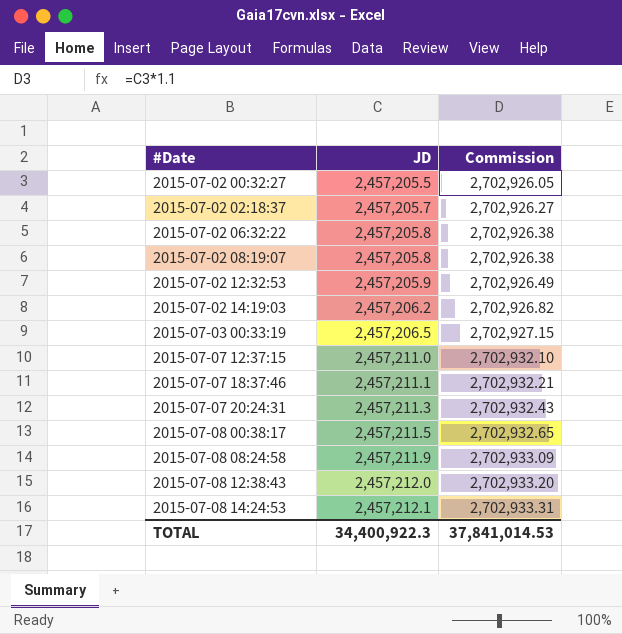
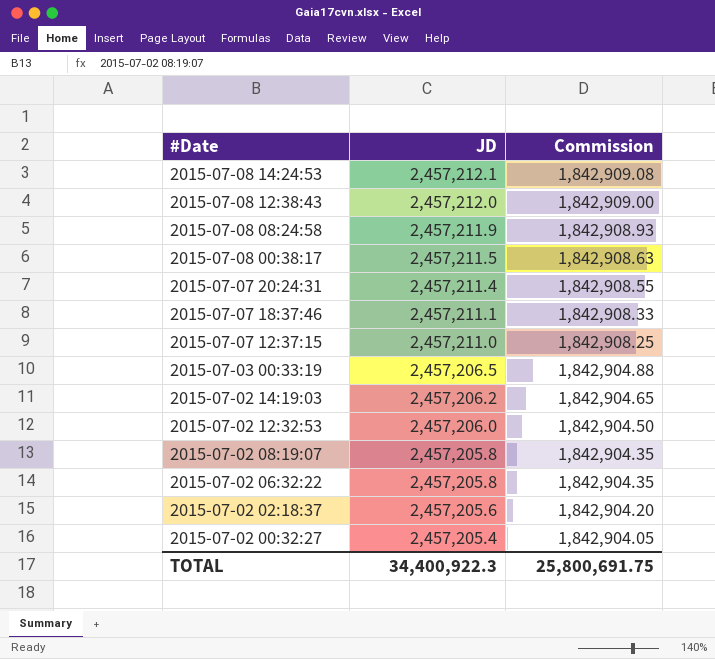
row order: #Date ascending -> #Date descending
column Commission | formula: [JD] * 1.1 -> [JD] * 0.75
2015-07-07 20:24:31 | JD: 2,457,211.3 -> 2,457,211.4
2015-07-02 12:32:53 | JD: 2,457,205.9 -> 2,457,206.0
2015-07-02 02:18:37 | JD: 2,457,205.7 -> 2,457,205.6
2015-07-02 00:32:27 | JD: 2,457,205.5 -> 2,457,205.4
TOTAL | Commission: 37,841,014.53 -> 25,800,691.75

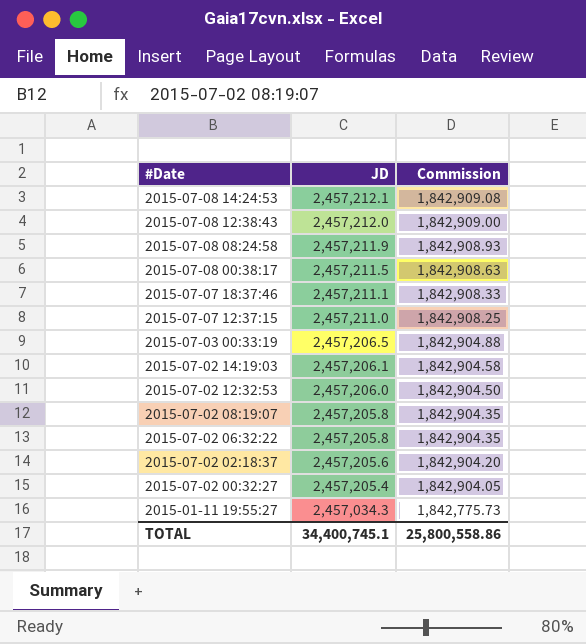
row 2015-07-07 20:24:31: 2,457,211.4 | 1,842,908.55 -> none
2015-07-02 14:19:03 | JD: 2,457,206.2 -> 2,457,206.1
2015-07-02 14:19:03 | Commission: 1,842,904.65 -> 1,842,904.58
row 2015-01-11 19:55:27: none -> 2,457,034.3 | 1,842,775.73
TOTAL | JD: 34,400,922.3 -> 34,400,745.1
TOTAL | Commission: 25,800,691.75 -> 25,800,558.86

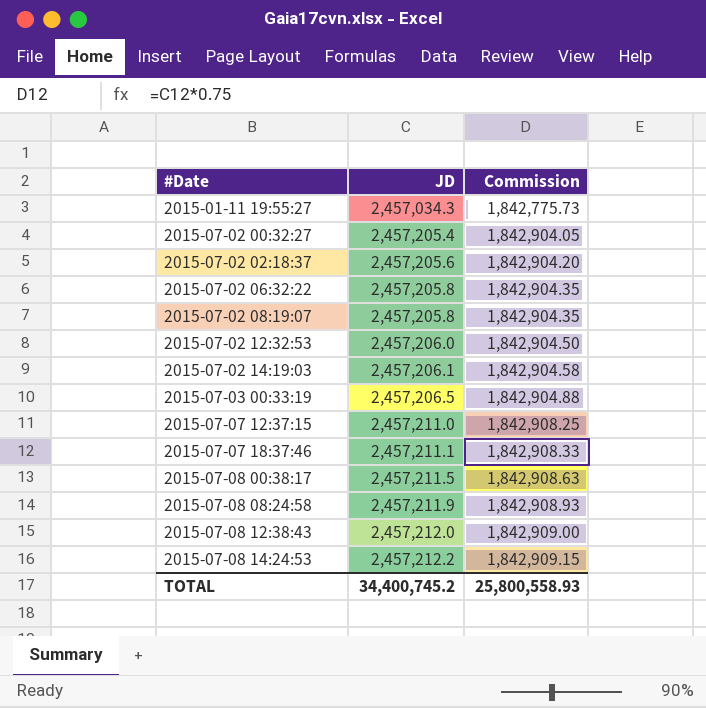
row order: #Date descending -> #Date ascending
2015-07-08 14:24:53 | JD: 2,457,212.1 -> 2,457,212.2
2015-07-08 14:24:53 | Commission: 1,842,909.08 -> 1,842,909.15
TOTAL | JD: 34,400,745.1 -> 34,400,745.2
TOTAL | Commission: 25,800,558.86 -> 25,800,558.93

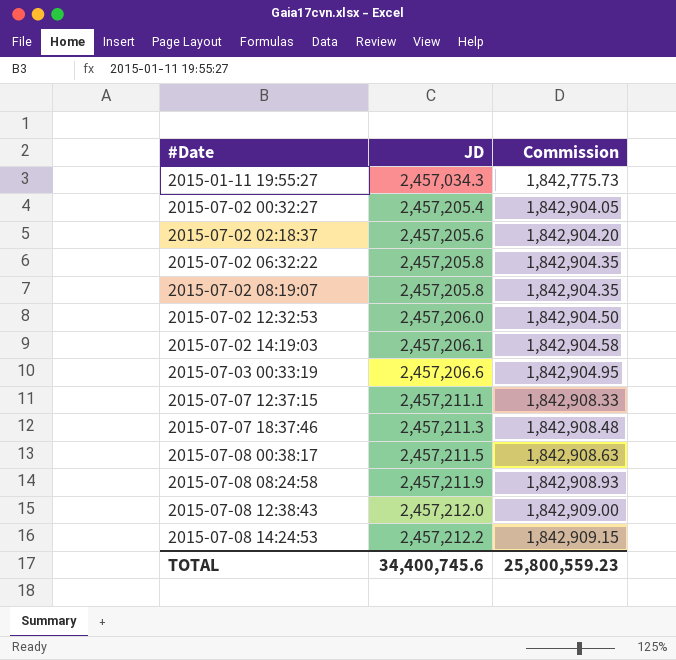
2015-07-03 00:33:19 | JD: 2,457,206.5 -> 2,457,206.6
2015-07-03 00:33:19 | Commission: 1,842,904.88 -> 1,842,904.95
2015-07-07 12:37:15 | JD: 2,457,211.0 -> 2,457,211.1
2015-07-07 12:37:15 | Commission: 1,842,908.25 -> 1,842,908.33
2015-07-07 18:37:46 | JD: 2,457,211.1 -> 2,457,211.3
2015-07-07 18:37:46 | Commission: 1,842,908.33 -> 1,842,908.48
TOTAL | JD: 34,400,745.2 -> 34,400,745.6
TOTAL | Commission: 25,800,558.93 -> 25,800,559.23

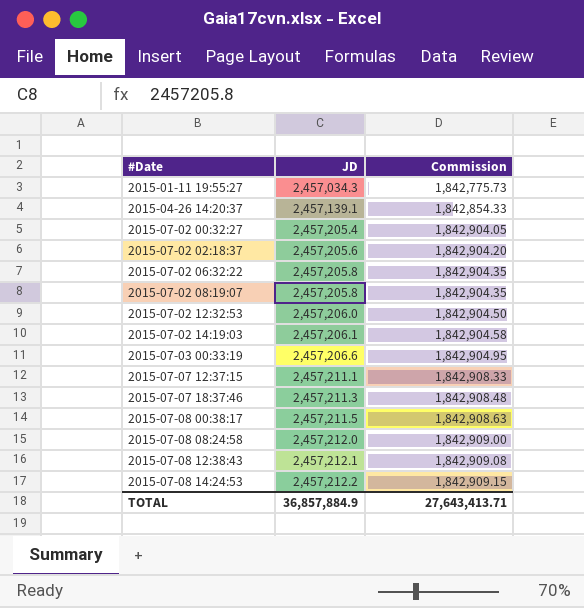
row 2015-04-26 14:20:37: none -> 2,457,139.1 | 1,842,854.33
2015-07-08 08:24:58 | JD: 2,457,211.9 -> 2,457,212.0
2015-07-08 08:24:58 | Commission: 1,842,908.93 -> 1,842,909.00
2015-07-08 12:38:43 | JD: 2,457,212.0 -> 2,457,212.1
2015-07-08 12:38:43 | Commission: 1,842,909.00 -> 1,842,909.08
TOTAL | JD: 34,400,745.6 -> 36,857,884.9
TOTAL | Commission: 25,800,559.23 -> 27,643,413.71

